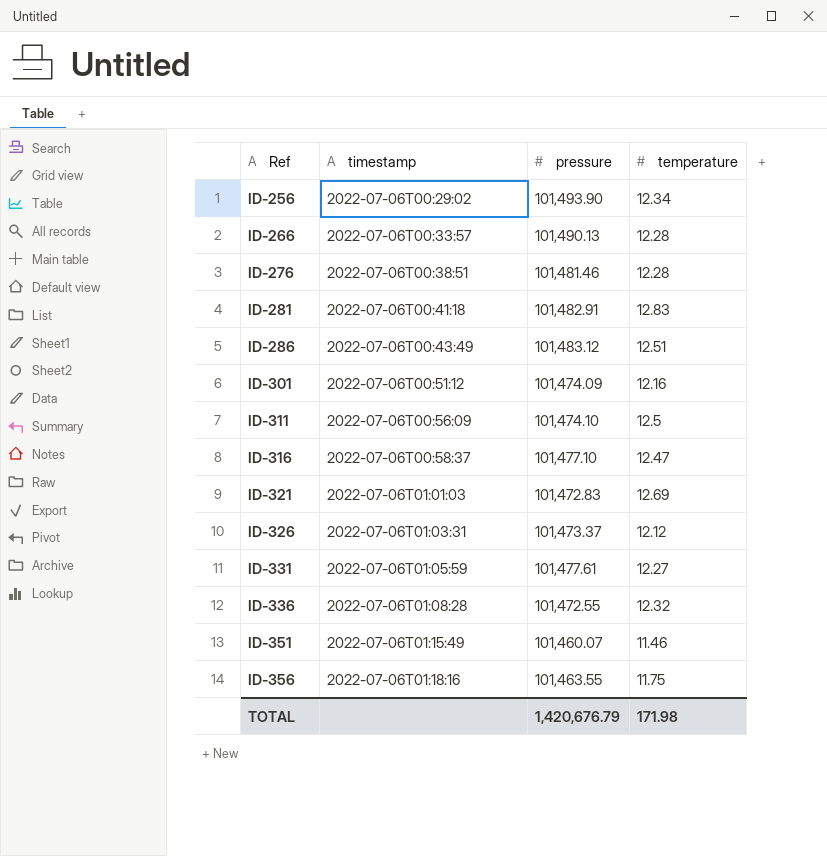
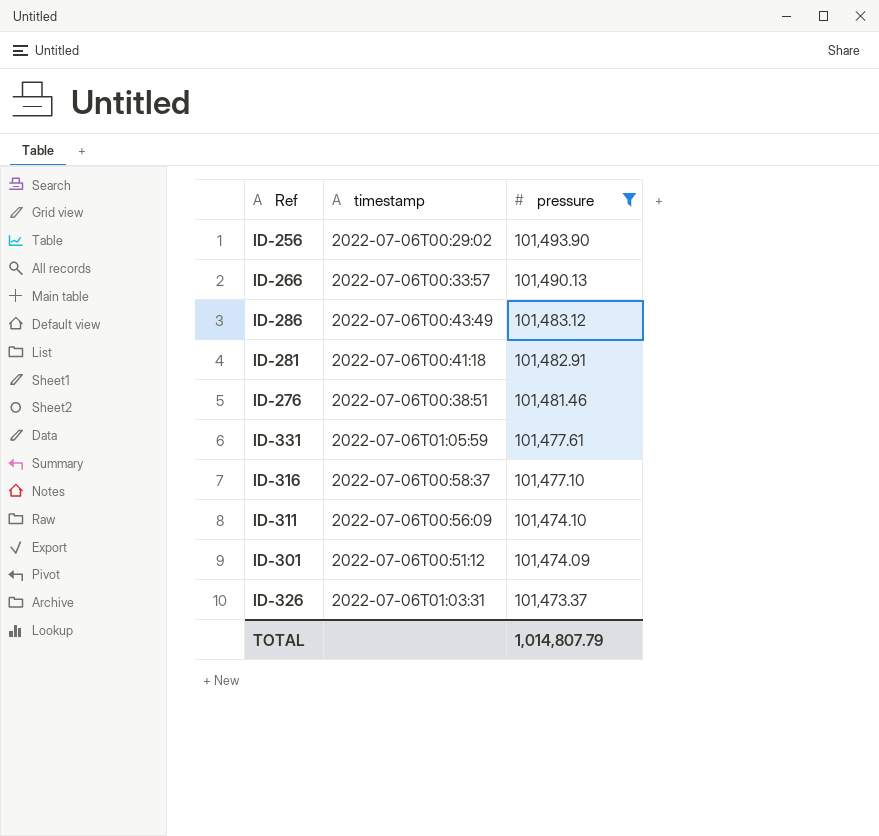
filter: none -> pressure >= 101,473.37
row order: Ref ascending -> pressure descending
column temperature | position: 4 -> none
TOTAL | pressure: 1,420,676.79 -> 1,014,807.79

